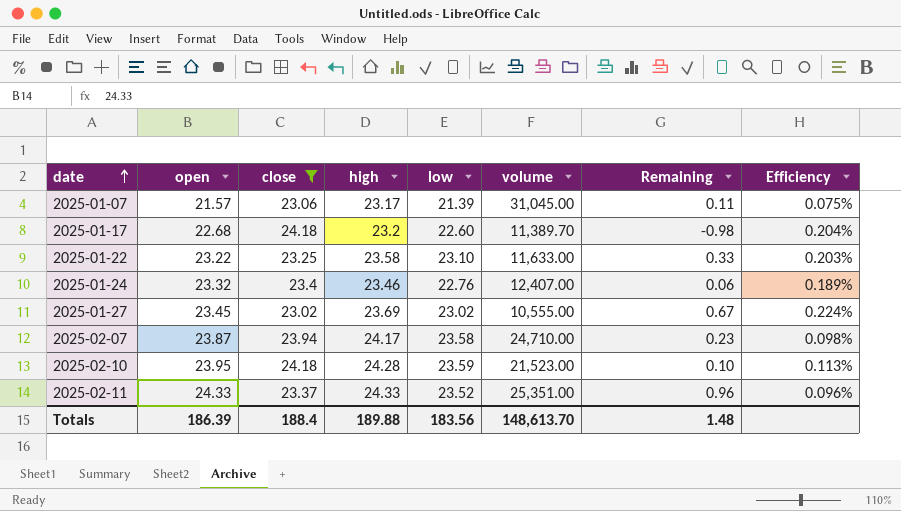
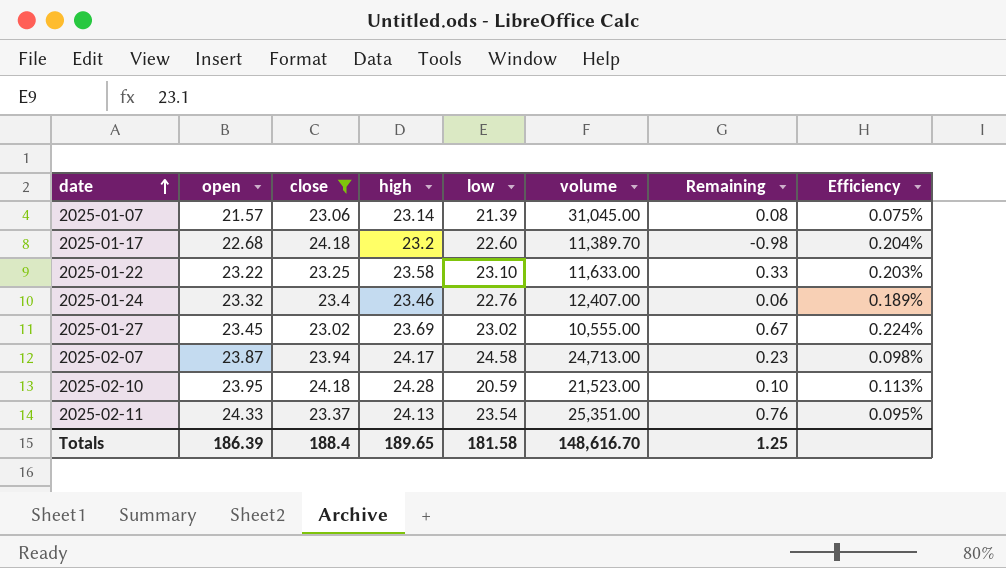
2025-01-07 | high: 23.17 -> 23.14
2025-01-07 | Remaining: 0.11 -> 0.08
2025-02-07 | low: 23.58 -> 24.58
2025-02-07 | volume: 24,710.00 -> 24,713.00
2025-02-10 | low: 23.59 -> 20.59
2025-02-11 | high: 24.33 -> 24.13
2025-02-11 | low: 23.52 -> 23.54
2025-02-11 | Remaining: 0.96 -> 0.76
2025-02-11 | Efficiency: 0.096% -> 0.095%
Totals | high: 189.88 -> 189.65
Totals | low: 183.56 -> 181.58
Totals | volume: 148,613.70 -> 148,616.70
Totals | Remaining: 1.48 -> 1.25

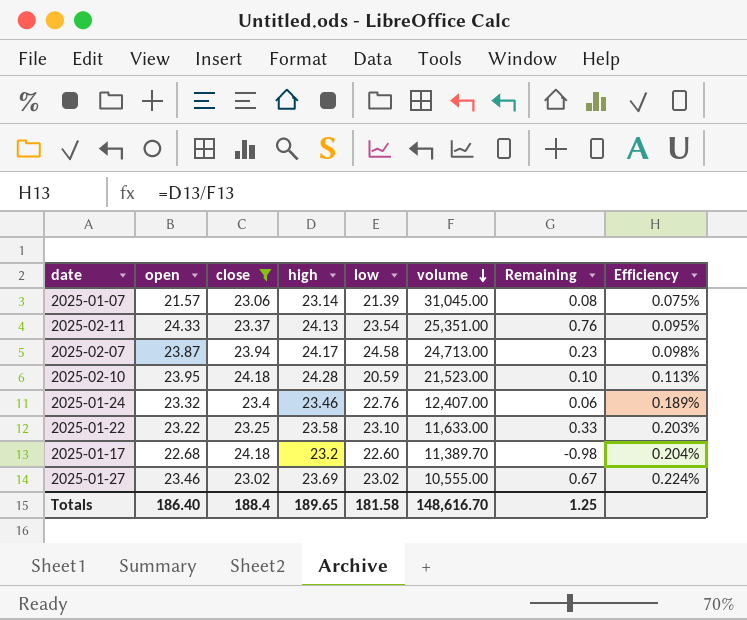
row order: date ascending -> volume descending
2025-01-27 | open: 23.45 -> 23.46
Totals | open: 186.39 -> 186.40

